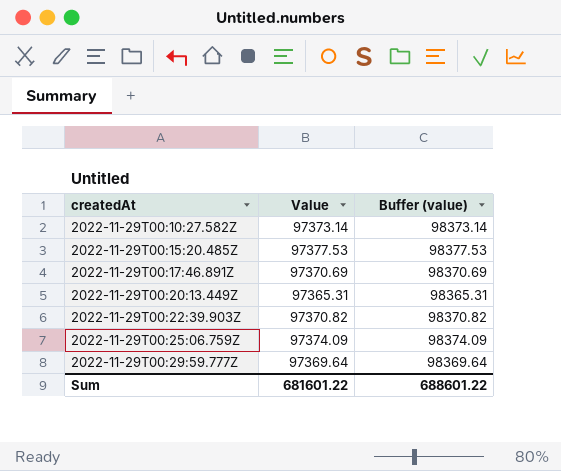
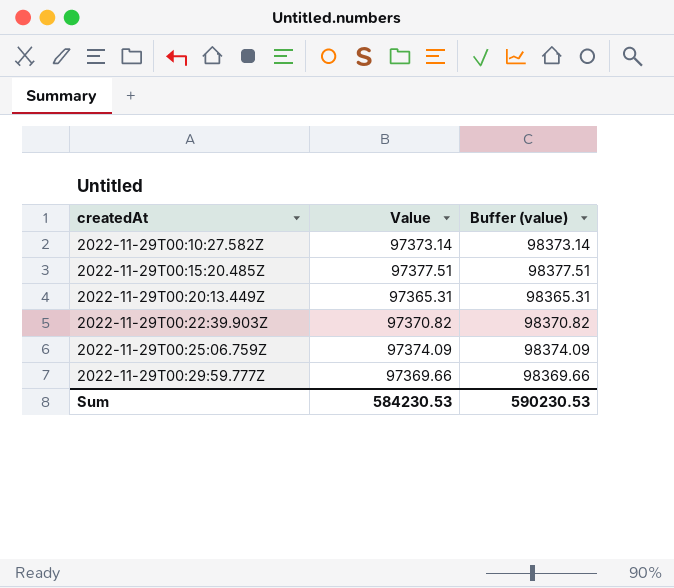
row 2022-11-29T00:17:46.891Z: 97370.69 | 98370.69 -> none
2022-11-29T00:15:20.485Z | Value: 97377.53 -> 97377.51
2022-11-29T00:15:20.485Z | Buffer (value): 98377.53 -> 98377.51
2022-11-29T00:29:59.777Z | Value: 97369.64 -> 97369.66
2022-11-29T00:29:59.777Z | Buffer (value): 98369.64 -> 98369.66
Sum | Value: 681601.22 -> 584230.53
Sum | Buffer (value): 688601.22 -> 590230.53

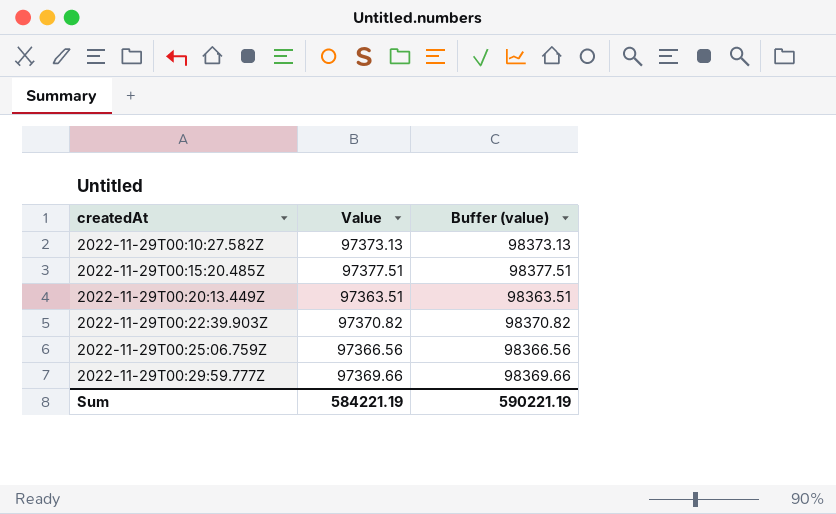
2022-11-29T00:10:27.582Z | Value: 97373.14 -> 97373.13
2022-11-29T00:10:27.582Z | Buffer (value): 98373.14 -> 98373.13
2022-11-29T00:20:13.449Z | Value: 97365.31 -> 97363.51
2022-11-29T00:20:13.449Z | Buffer (value): 98365.31 -> 98363.51
2022-11-29T00:25:06.759Z | Value: 97374.09 -> 97366.56
2022-11-29T00:25:06.759Z | Buffer (value): 98374.09 -> 98366.56
Sum | Value: 584230.53 -> 584221.19
Sum | Buffer (value): 590230.53 -> 590221.19

